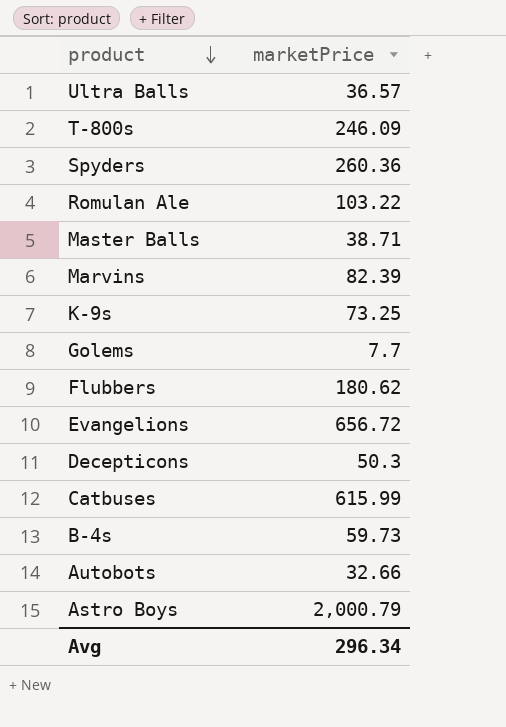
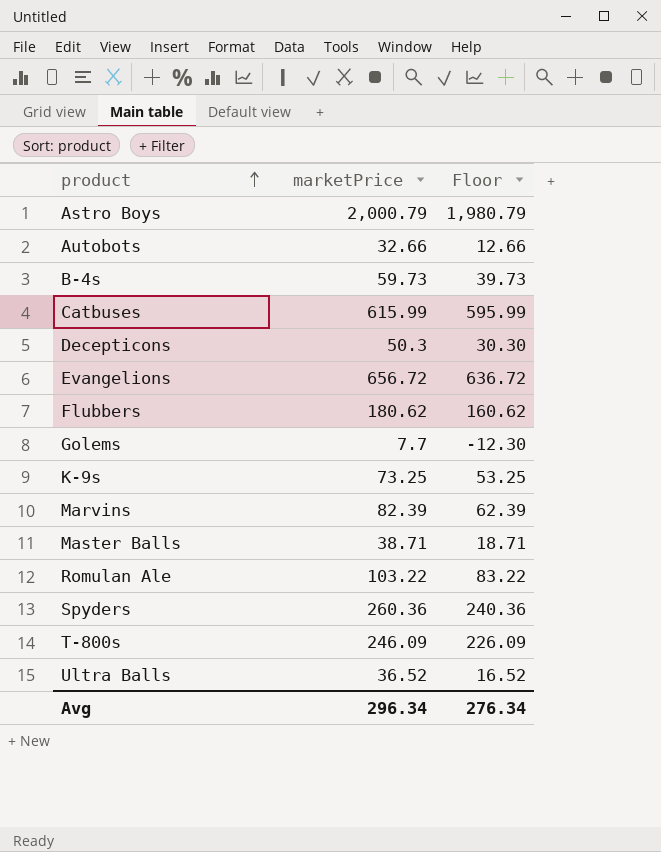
row order: product descending -> product ascending
column Floor | formula: none -> [marketPrice] - 20
Ultra Balls | marketPrice: 36.57 -> 36.52

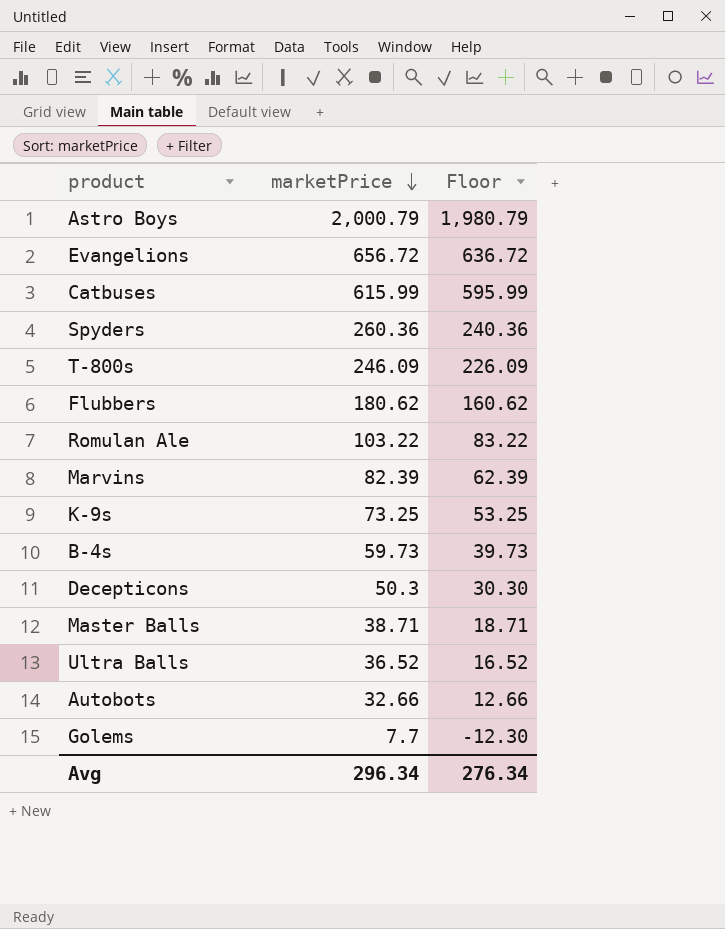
row order: product ascending -> marketPrice descending

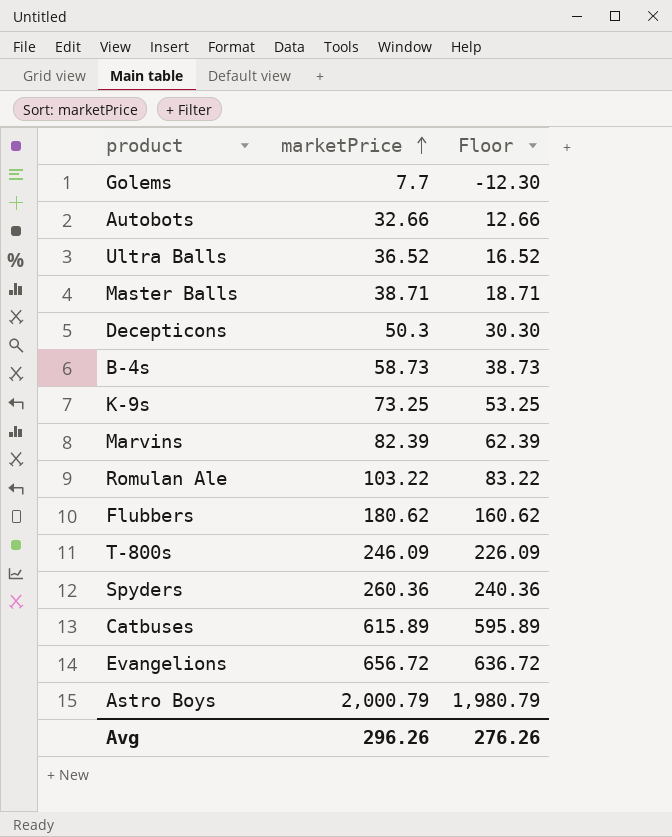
row order: marketPrice descending -> marketPrice ascending
B-4s | marketPrice: 59.73 -> 58.73
B-4s | Floor: 39.73 -> 38.73
Catbuses | marketPrice: 615.99 -> 615.89
Catbuses | Floor: 595.99 -> 595.89
Avg | marketPrice: 296.34 -> 296.26
Avg | Floor: 276.34 -> 276.26

